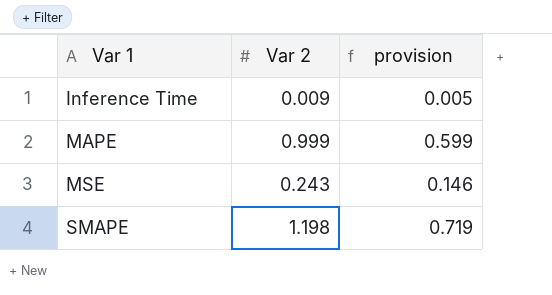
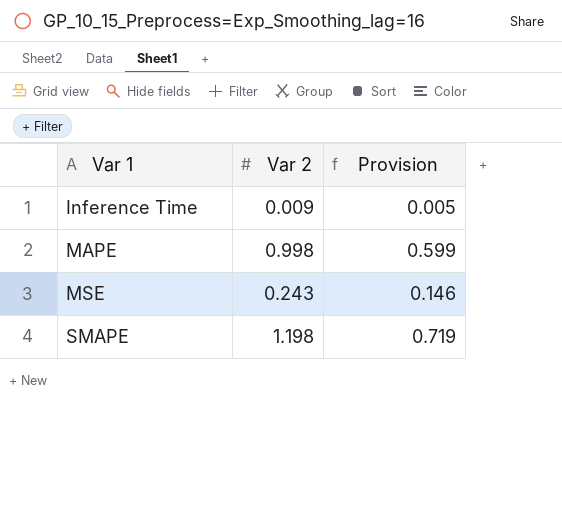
column name: provision -> Provision
MAPE | Var 2: 0.999 -> 0.998

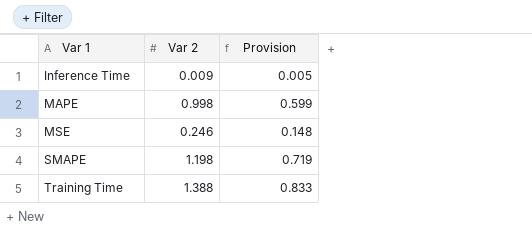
MSE | Var 2: 0.243 -> 0.246
MSE | Provision: 0.146 -> 0.148
row Training Time: none -> 1.388 | 0.833

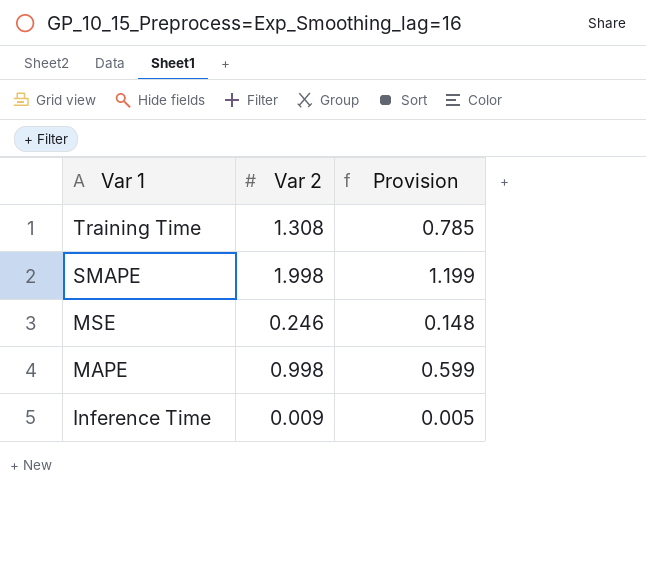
row order: Var 1 ascending -> Var 1 descending
Training Time | Var 2: 1.388 -> 1.308
Training Time | Provision: 0.833 -> 0.785
SMAPE | Var 2: 1.198 -> 1.998
SMAPE | Provision: 0.719 -> 1.199

